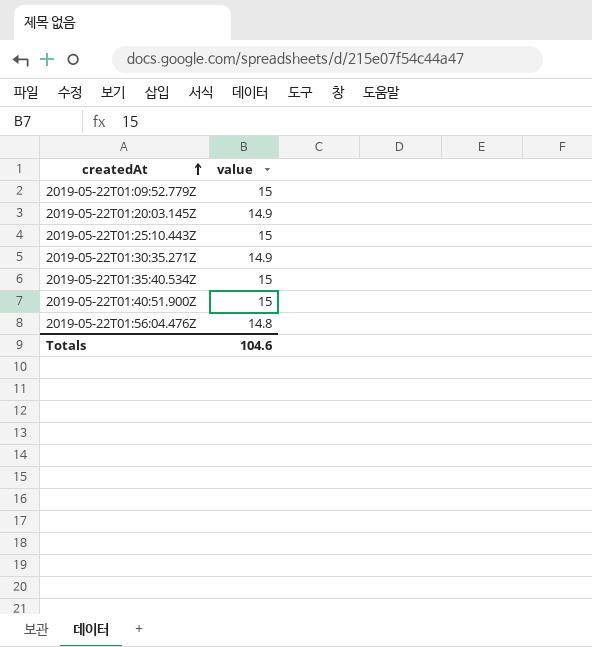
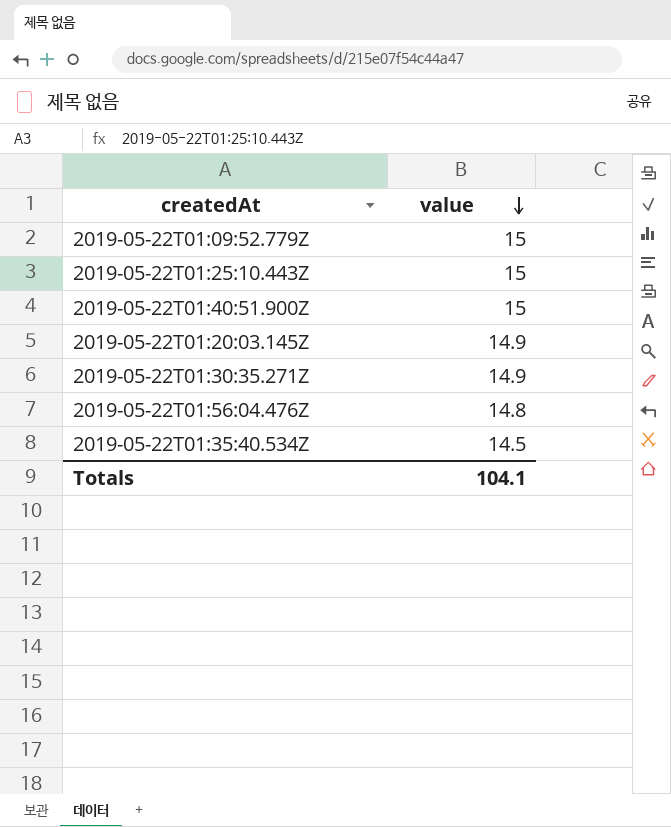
row order: createdAt ascending -> value descending
2019-05-22T01:35:40.534Z | value: 15 -> 14.5
Totals | value: 104.6 -> 104.1

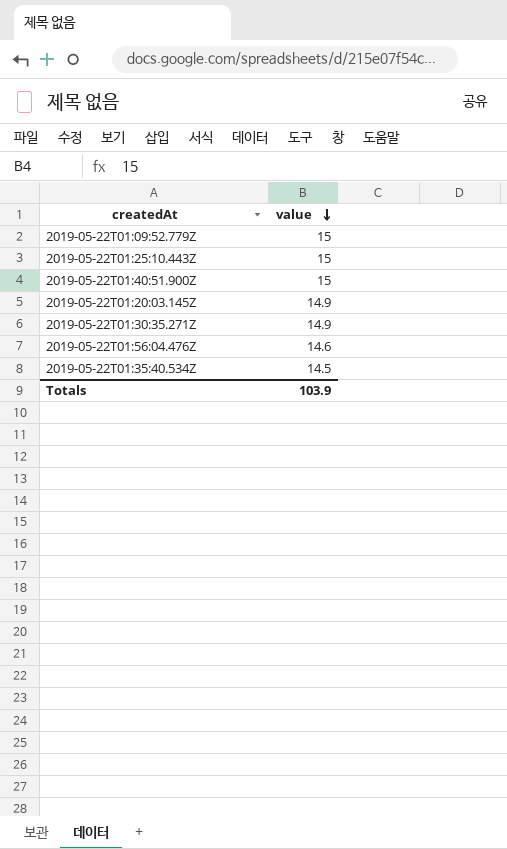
2019-05-22T01:56:04.476Z | value: 14.8 -> 14.6
Totals | value: 104.1 -> 103.9

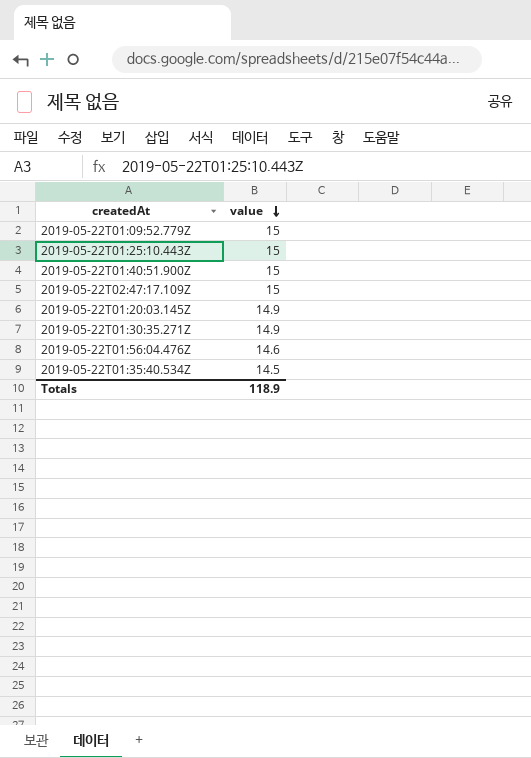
row 2019-05-22T02:47:17.109Z: none -> 15
Totals | value: 103.9 -> 118.9

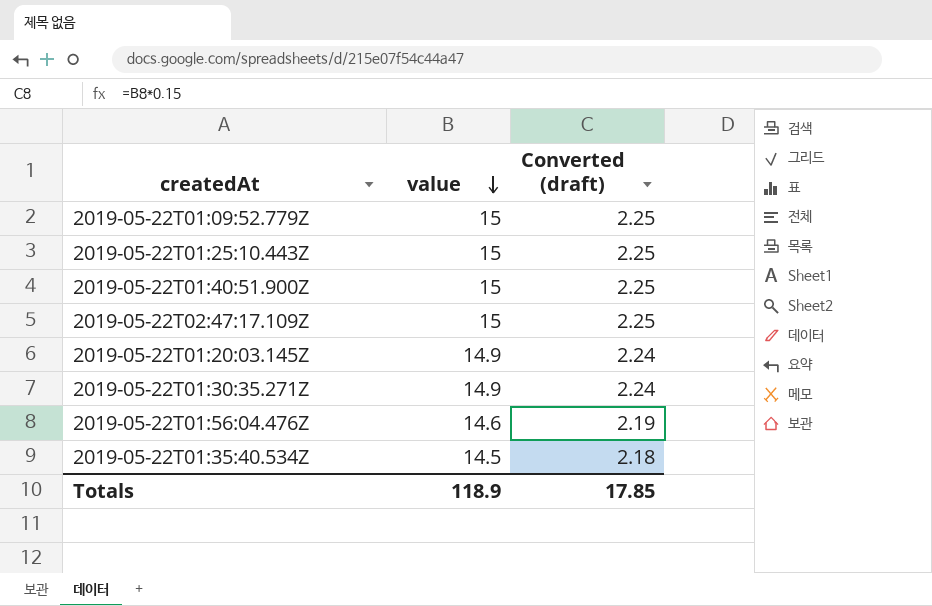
column Converted (draft) | formula: none -> [value] * 0.15

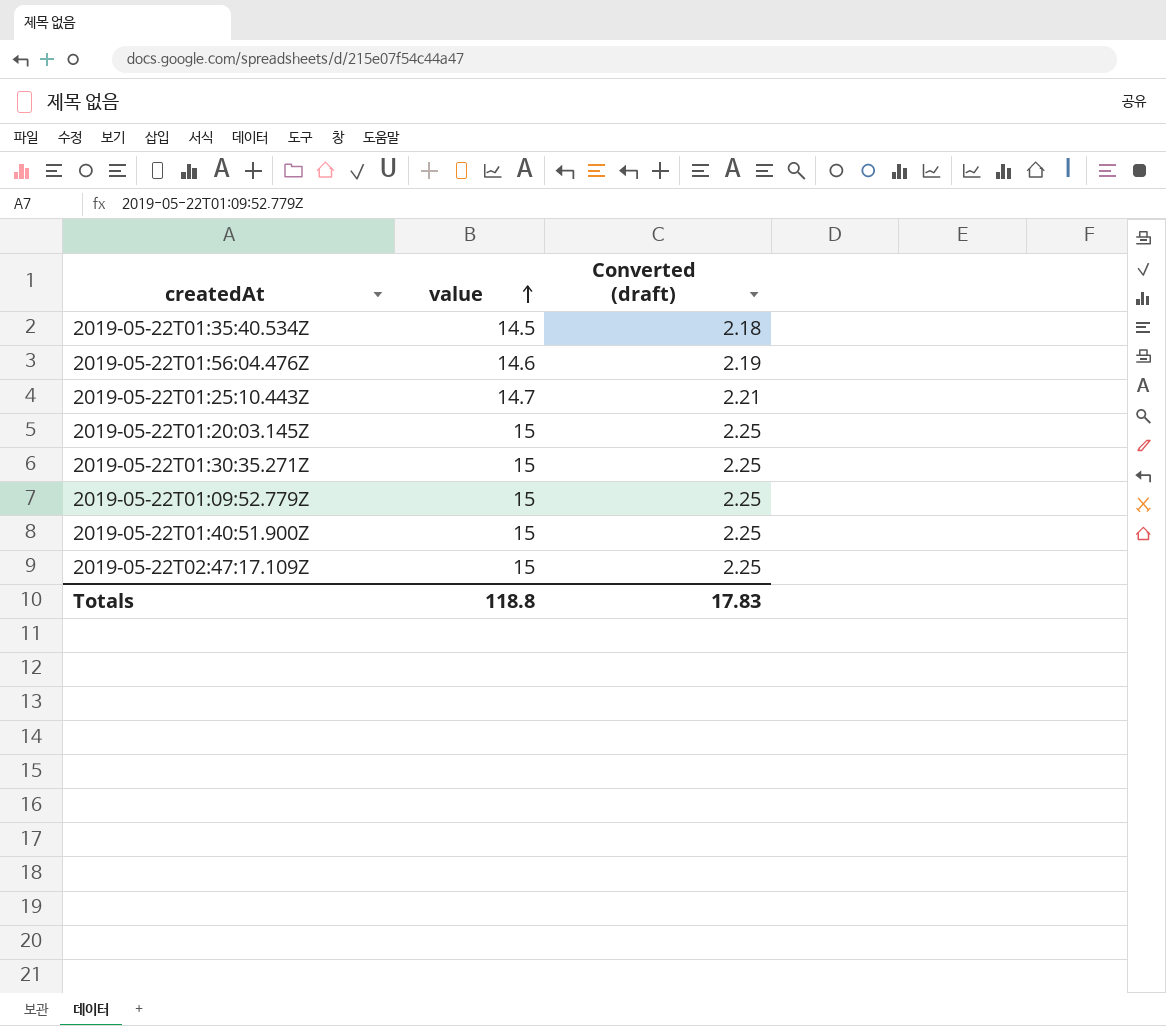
row order: value descending -> value ascending
2019-05-22T01:25:10.443Z | value: 15 -> 14.7
2019-05-22T01:25:10.443Z | Converted (draft): 2.25 -> 2.21
2019-05-22T01:20:03.145Z | value: 14.9 -> 15
2019-05-22T01:20:03.145Z | Converted (draft): 2.24 -> 2.25
2019-05-22T01:30:35.271Z | value: 14.9 -> 15
2019-05-22T01:30:35.271Z | Converted (draft): 2.24 -> 2.25
Totals | value: 118.9 -> 118.8
Totals | Converted (draft): 17.85 -> 17.83

